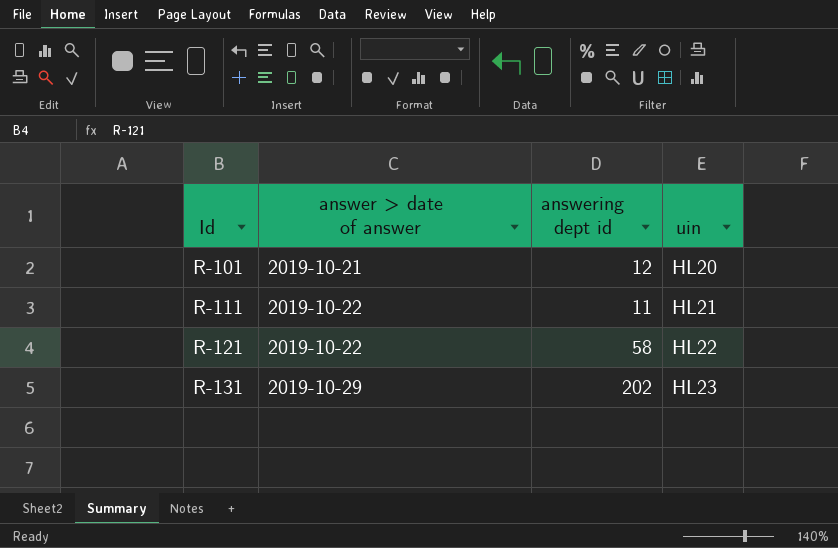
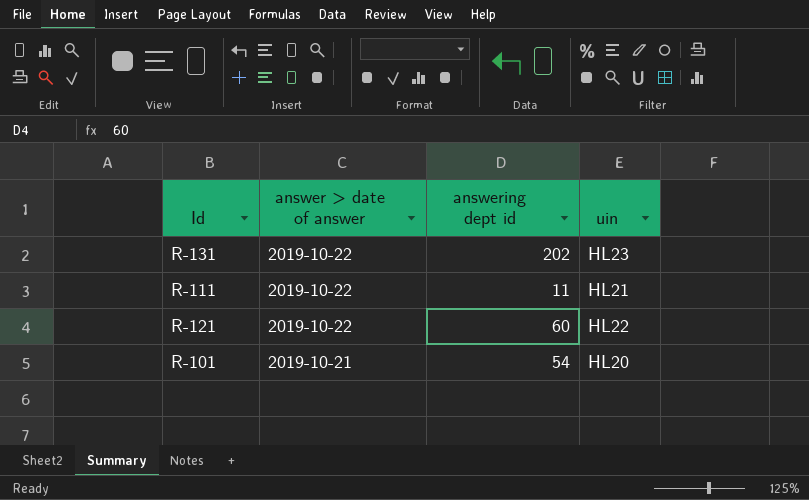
row order: Id ascending -> answer > date of answer descending
R-131 | answer > date of answer: 2019-10-29 -> 2019-10-22
R-121 | answering dept id: 58 -> 60
R-101 | answering dept id: 12 -> 54

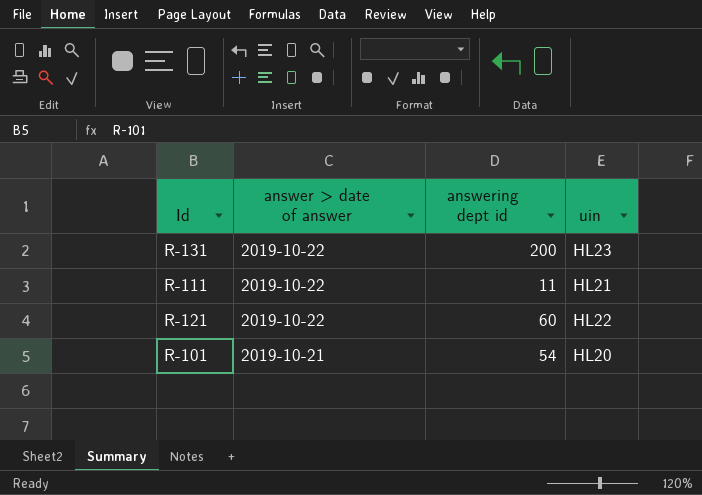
R-131 | answering dept id: 202 -> 200

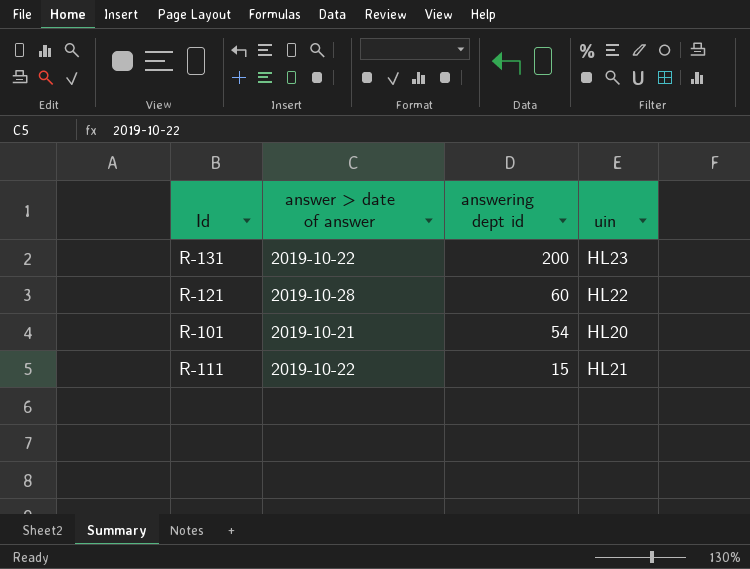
row order: answer > date of answer descending -> answering dept id descending
R-121 | answer > date of answer: 2019-10-22 -> 2019-10-28
R-111 | answering dept id: 11 -> 15

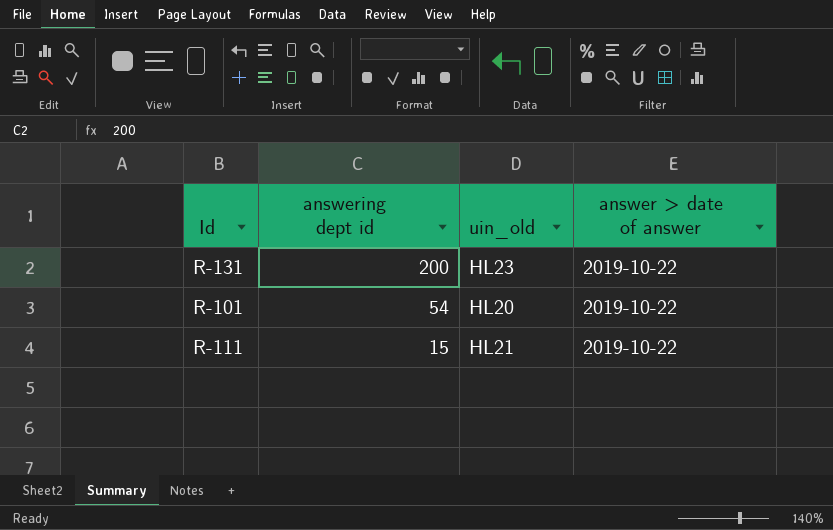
column name: uin -> uin_old
column answer > date of answer | position: 2 -> 4
row R-121: 2019-10-28 | 60 | HL22 -> none
R-101 | answer > date of answer: 2019-10-21 -> 2019-10-22

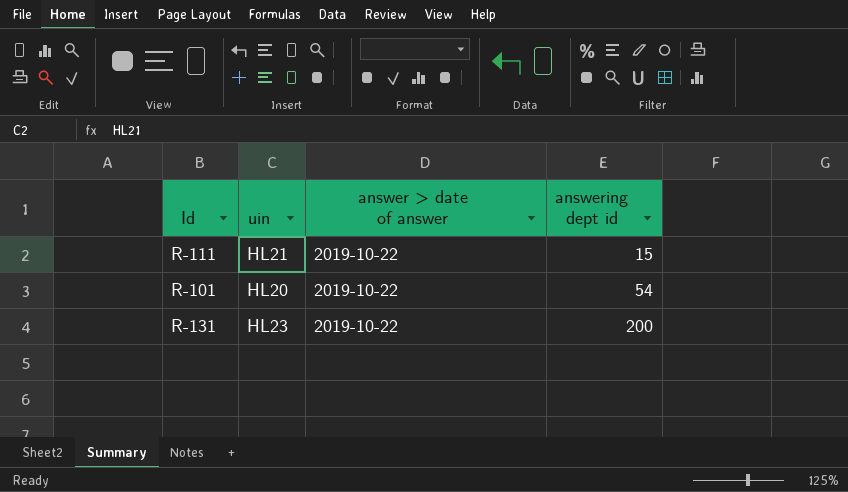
row order: answering dept id descending -> answering dept id ascending
column name: uin_old -> uin
column answering dept id | position: 2 -> 4

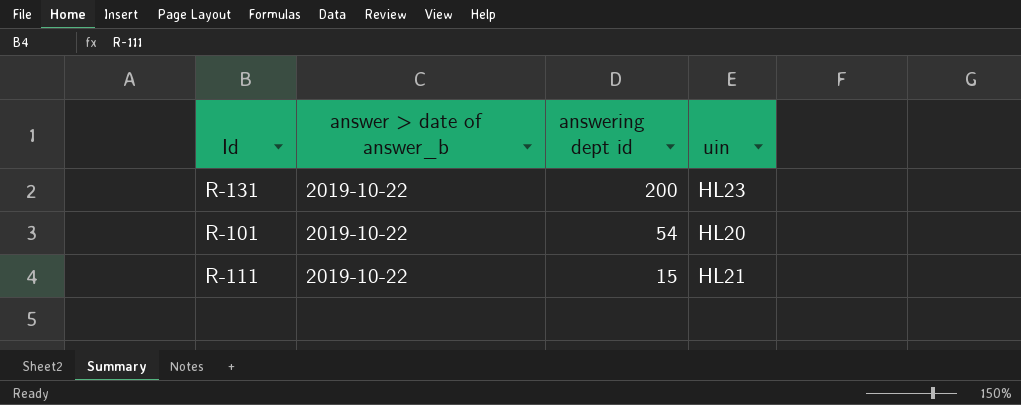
row order: answering dept id ascending -> answering dept id descending
column name: answer > date of answer -> answer > date of answer_b
column uin | position: 2 -> 4

